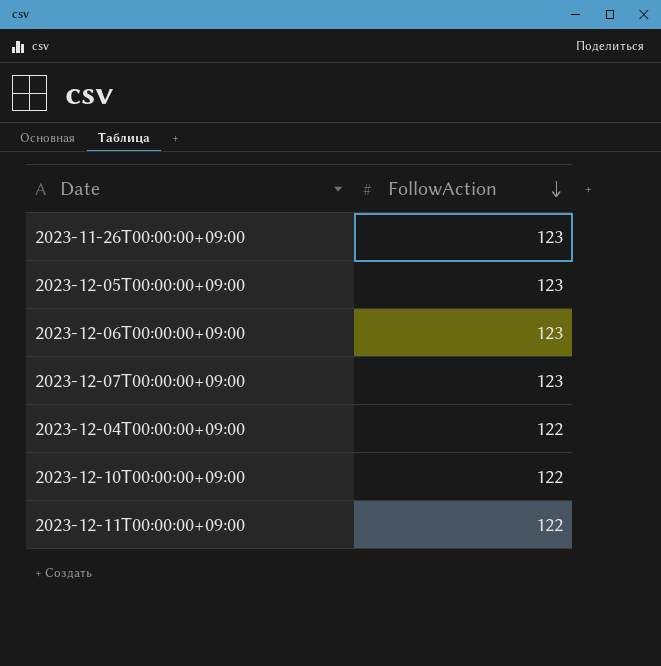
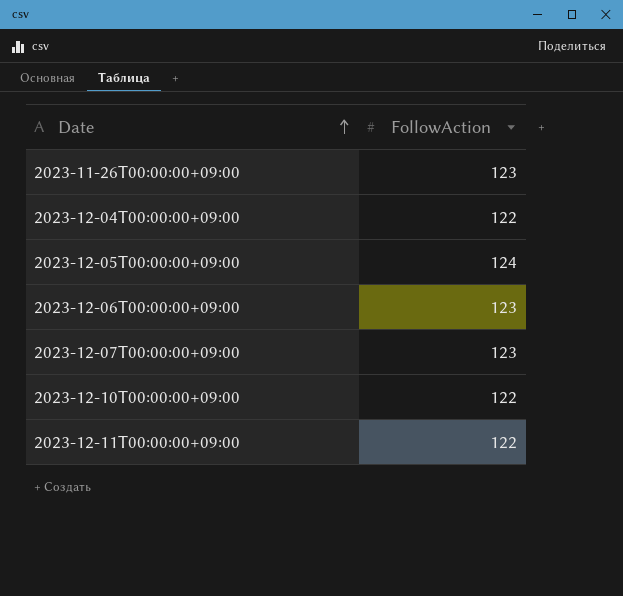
row order: FollowAction descending -> Date ascending
2023-12-05T00:00:00+09:00 | FollowAction: 123 -> 124

